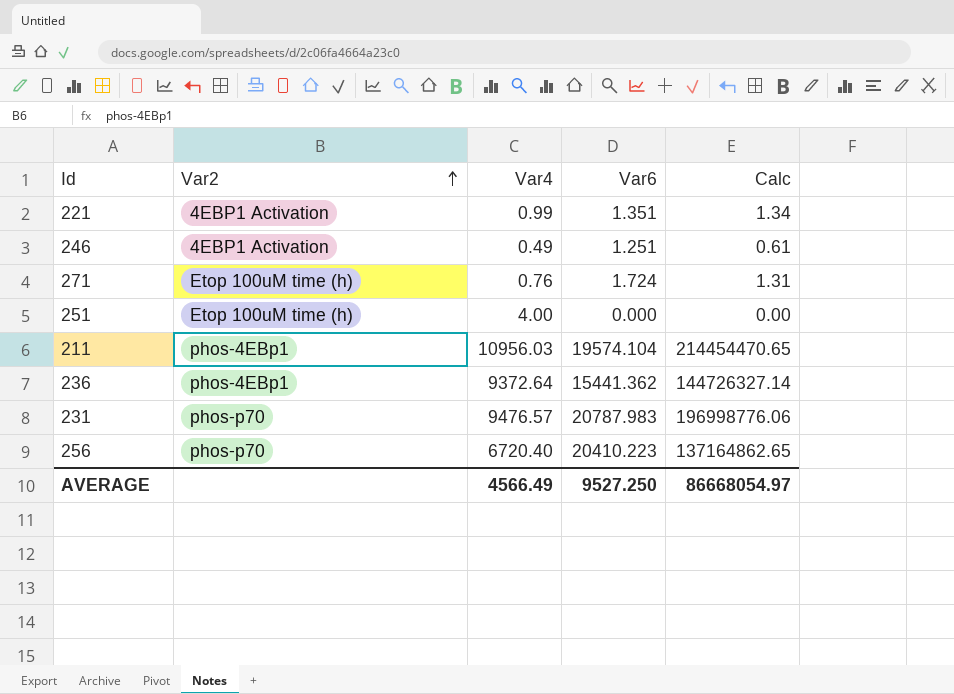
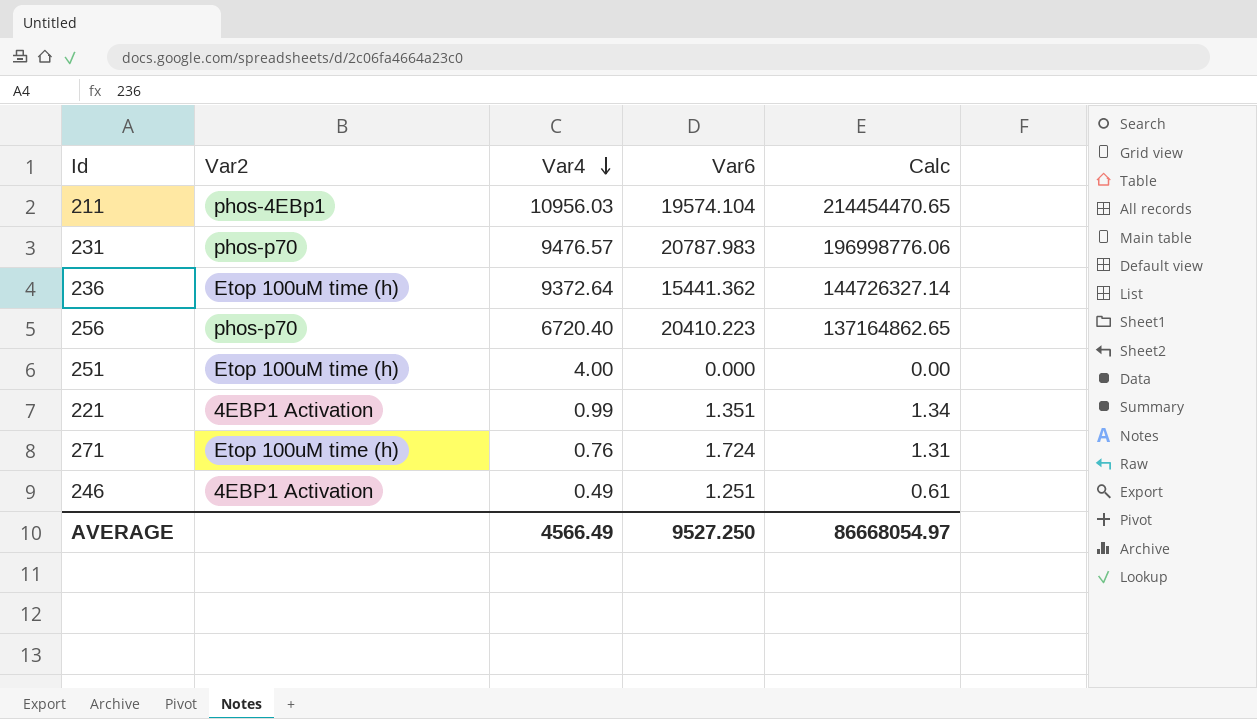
row order: Var2 ascending -> Var4 descending
236 | Var2: phos-4EBp1 -> Etop 100uM time (h)

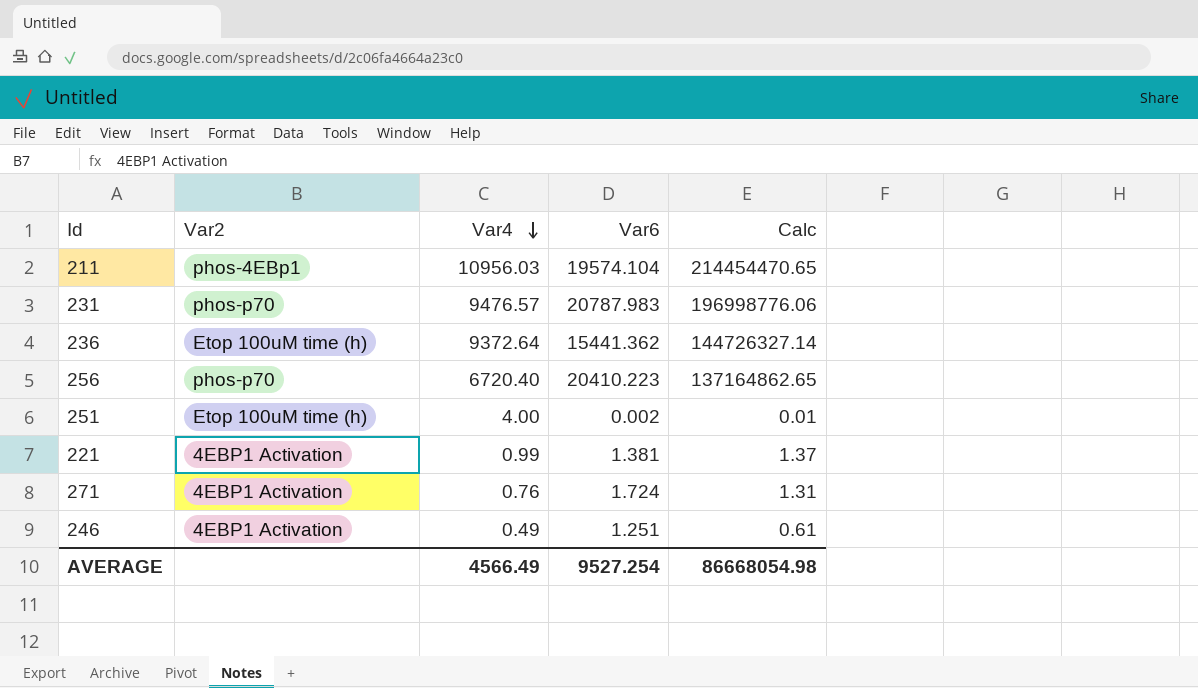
251 | Var6: 0.000 -> 0.002
251 | Calc: 0.00 -> 0.01
221 | Var6: 1.351 -> 1.381
221 | Calc: 1.34 -> 1.37
271 | Var2: Etop 100uM time (h) -> 4EBP1 Activation
AVERAGE | Var6: 9527.250 -> 9527.254
AVERAGE | Calc: 86668054.97 -> 86668054.98

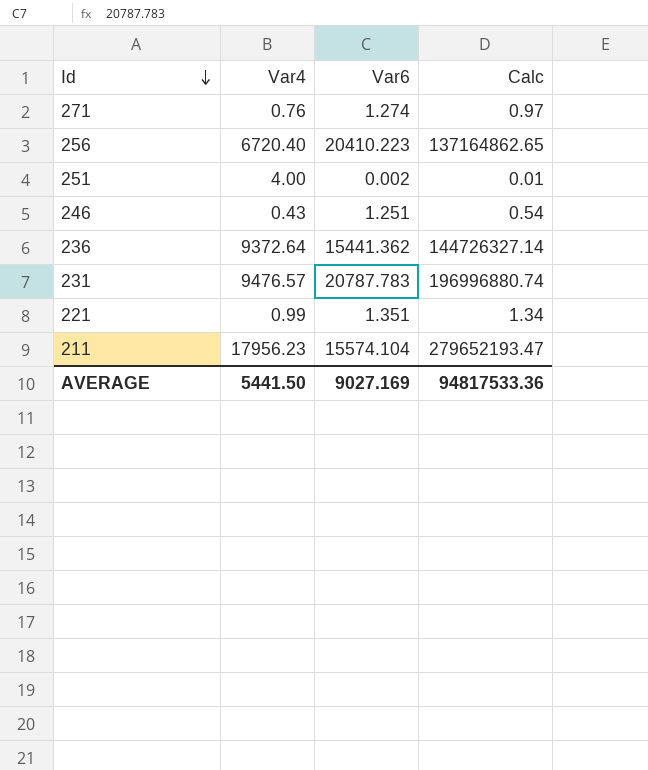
row order: Var4 descending -> Id descending
column Var2 | position: 2 -> none
271 | Var6: 1.724 -> 1.274
271 | Calc: 1.31 -> 0.97
246 | Var4: 0.49 -> 0.43
246 | Calc: 0.61 -> 0.54
231 | Var6: 20787.983 -> 20787.783
231 | Calc: 196998776.06 -> 196996880.74
221 | Var6: 1.381 -> 1.351
221 | Calc: 1.37 -> 1.34
211 | Var4: 10956.03 -> 17956.23
211 | Var6: 19574.104 -> 15574.104
211 | Calc: 214454470.65 -> 279652193.47
AVERAGE | Var4: 4566.49 -> 5441.50
AVERAGE | Var6: 9527.254 -> 9027.169
AVERAGE | Calc: 86668054.98 -> 94817533.36

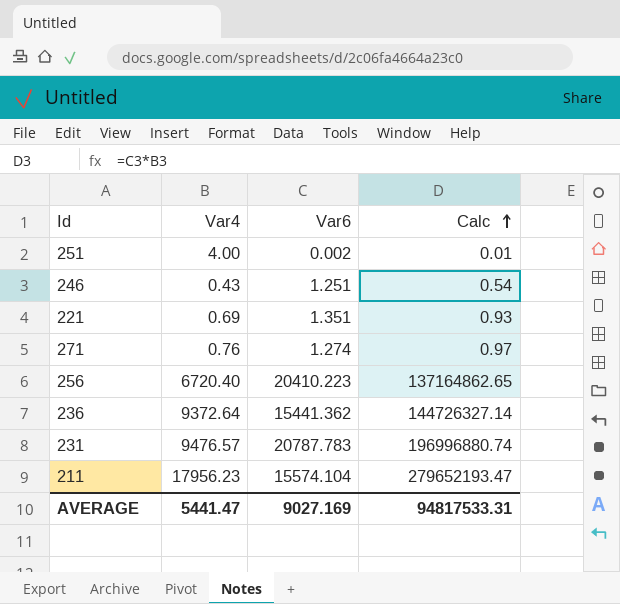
row order: Id descending -> Calc ascending
221 | Var4: 0.99 -> 0.69
221 | Calc: 1.34 -> 0.93
AVERAGE | Var4: 5441.50 -> 5441.47
AVERAGE | Calc: 94817533.36 -> 94817533.31

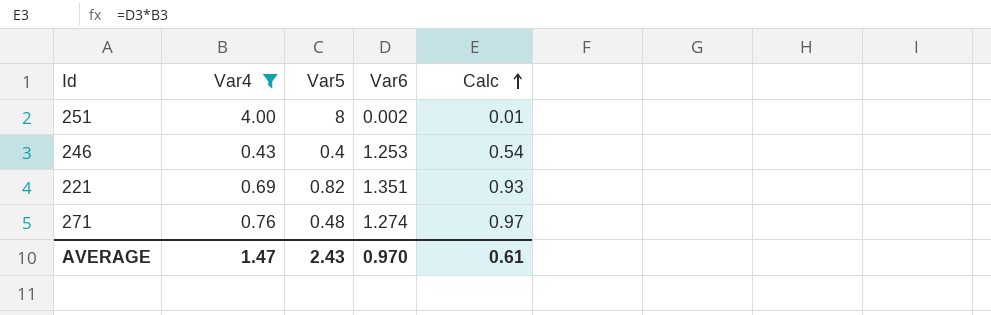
filter: none -> Var4 <= 4.00
column Var5 | position: none -> 3
246 | Var6: 1.251 -> 1.253
AVERAGE | Var4: 5441.47 -> 1.47
AVERAGE | Var6: 9027.169 -> 0.970
AVERAGE | Calc: 94817533.31 -> 0.61

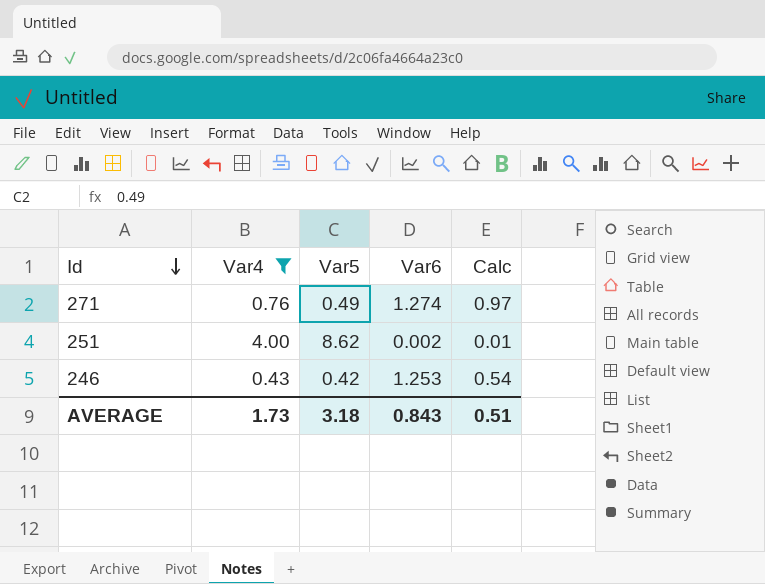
row order: Calc ascending -> Id descending
row 221: 0.69 | 0.82 | 1.351 | 0.93 -> none
271 | Var5: 0.48 -> 0.49
251 | Var5: 8 -> 8.62
246 | Var5: 0.4 -> 0.42
AVERAGE | Var4: 1.47 -> 1.73
AVERAGE | Var5: 2.43 -> 3.18
AVERAGE | Var6: 0.970 -> 0.843
AVERAGE | Calc: 0.61 -> 0.51

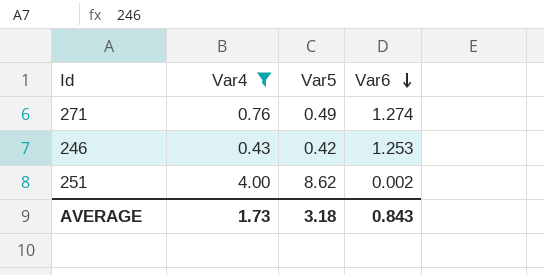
row order: Id descending -> Var6 descending
column Calc | formula: [Var4] * [Var6] -> none

